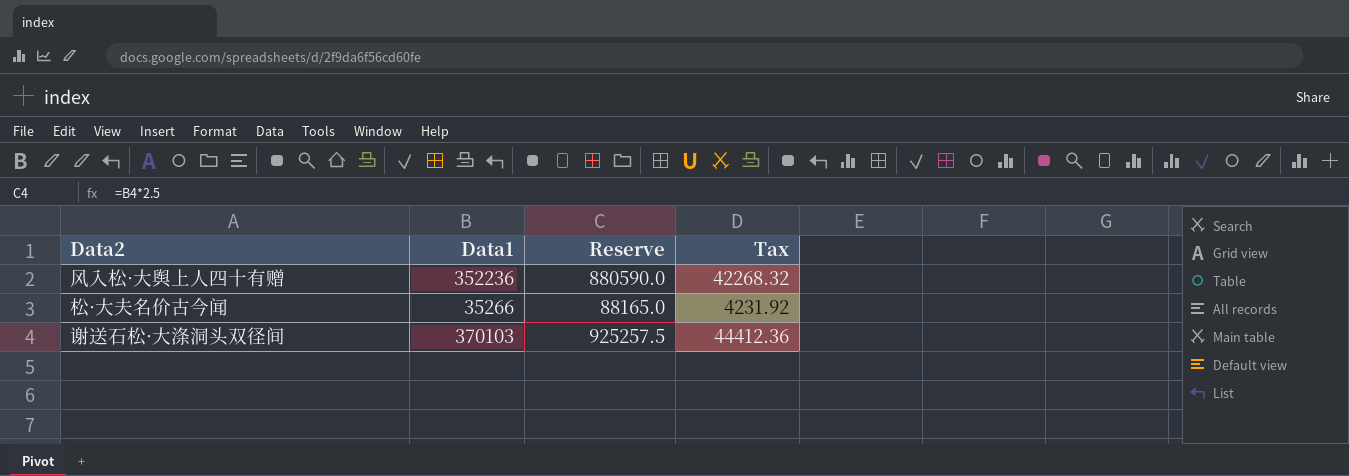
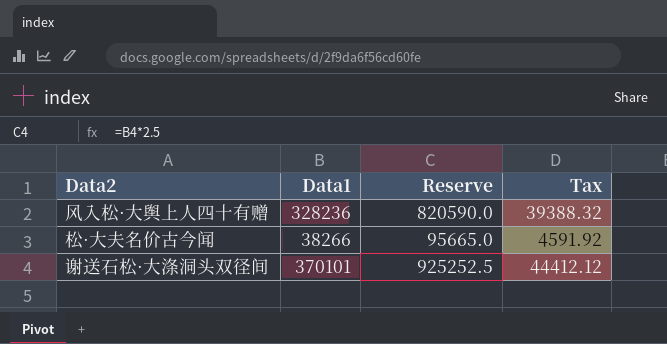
风入松·大舆上人四十有赠 | Data1: 352236 -> 328236
风入松·大舆上人四十有赠 | Reserve: 880590.0 -> 820590.0
风入松·大舆上人四十有赠 | Tax: 42268.32 -> 39388.32
松·大夫名价古今闻 | Data1: 35266 -> 38266
松·大夫名价古今闻 | Reserve: 88165.0 -> 95665.0
松·大夫名价古今闻 | Tax: 4231.92 -> 4591.92
谢送石松·大涤洞头双径间 | Data1: 370103 -> 370101
谢送石松·大涤洞头双径间 | Reserve: 925257.5 -> 925252.5
谢送石松·大涤洞头双径间 | Tax: 44412.36 -> 44412.12

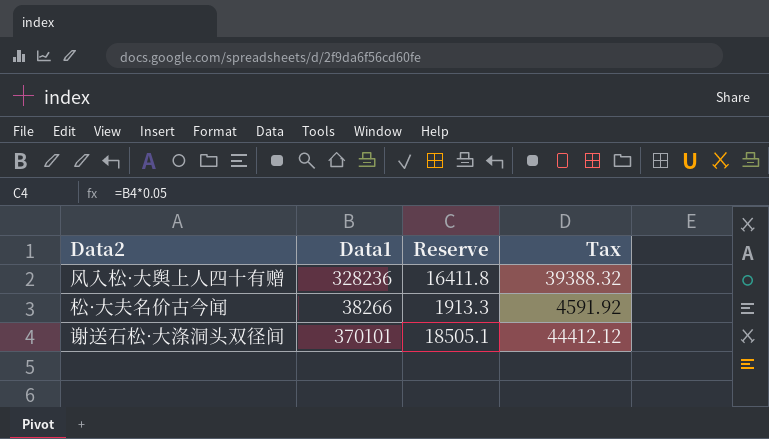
column Reserve | formula: [Data1] * 2.5 -> [Data1] * 0.05

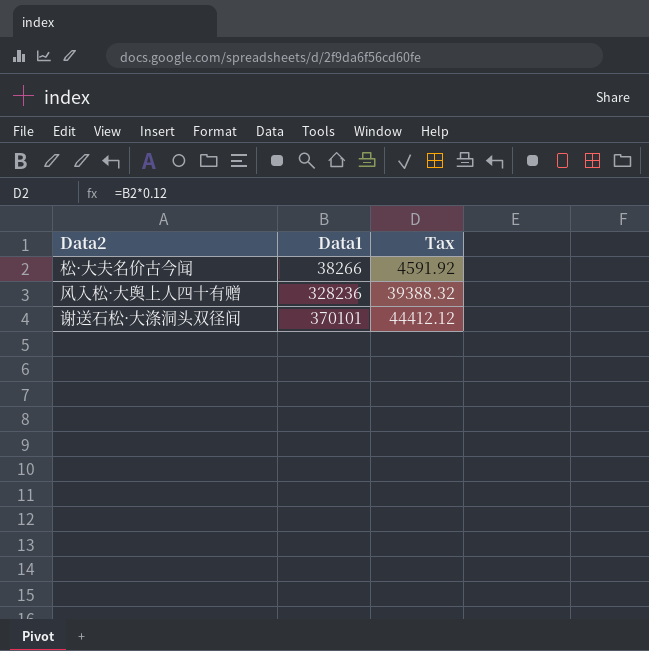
row order: none -> Data1 ascending
column Reserve | formula: [Data1] * 0.05 -> none

